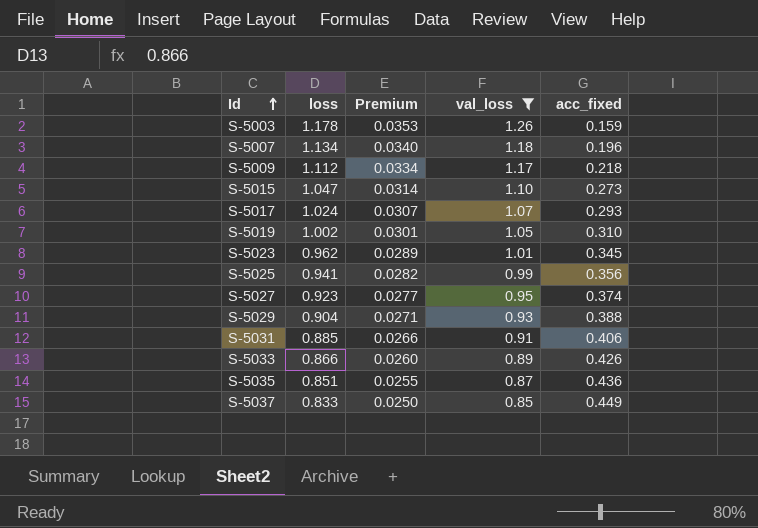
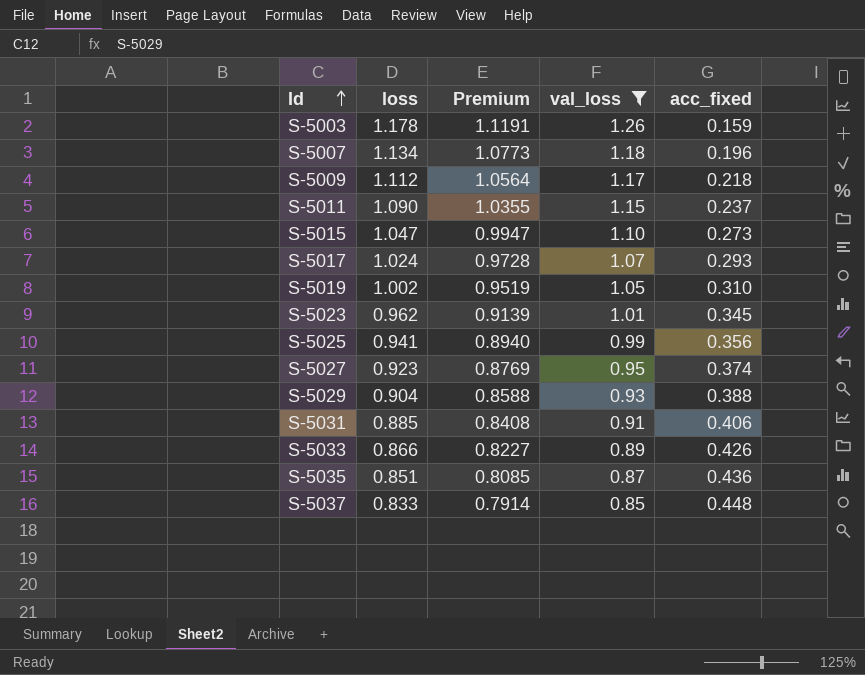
column Premium | formula: [loss] * 0.03 -> [loss] * 0.95
row S-5011: none -> 1.090 | 1.0355 | 1.15 | 0.237
S-5037 | acc_fixed: 0.449 -> 0.448

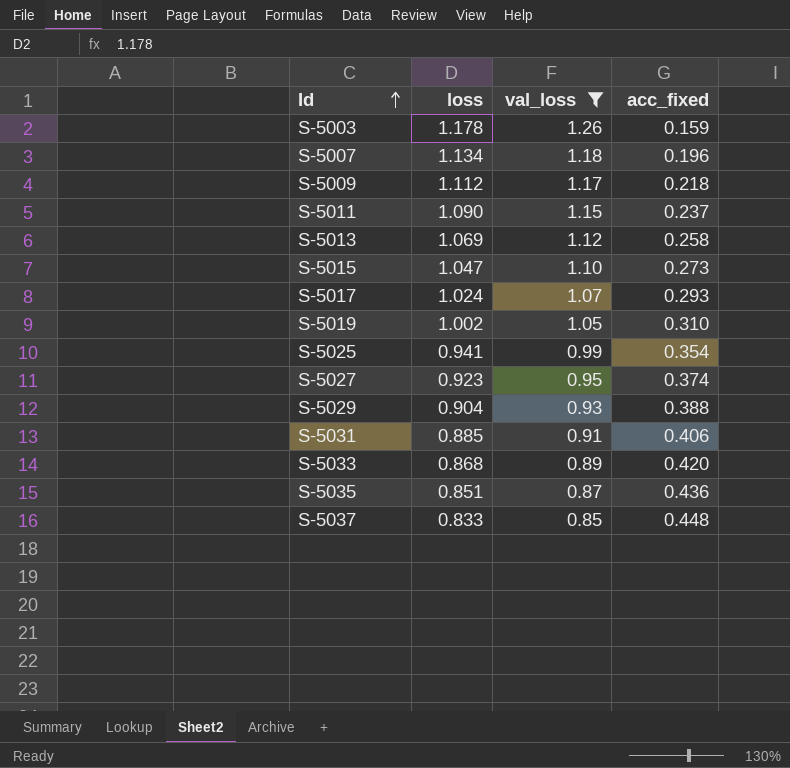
column Premium | formula: [loss] * 0.95 -> none
row S-5023: 0.962 | 0.9139 | 1.01 | 0.345 -> none
row S-5013: none -> 1.069 | 1.12 | 0.258
S-5025 | acc_fixed: 0.356 -> 0.354
S-5033 | loss: 0.866 -> 0.868
S-5033 | acc_fixed: 0.426 -> 0.420

